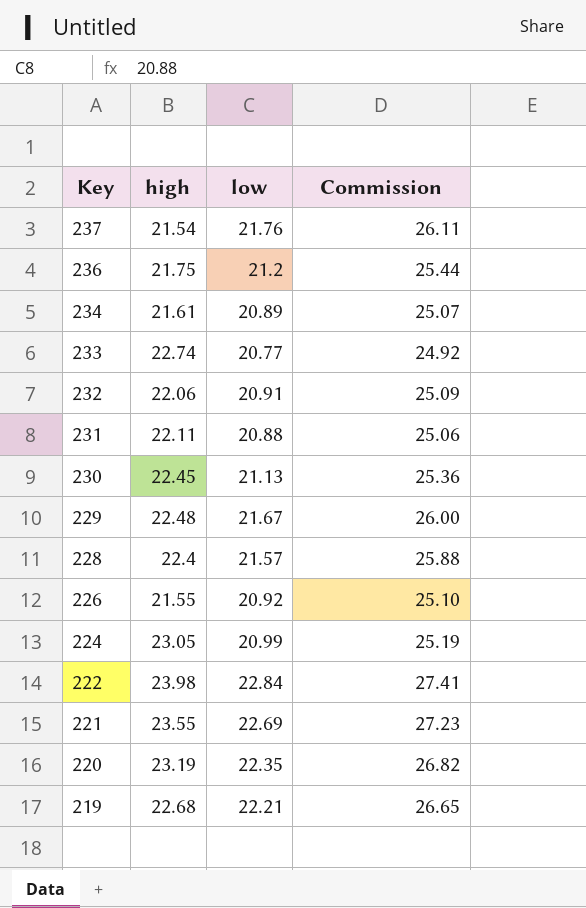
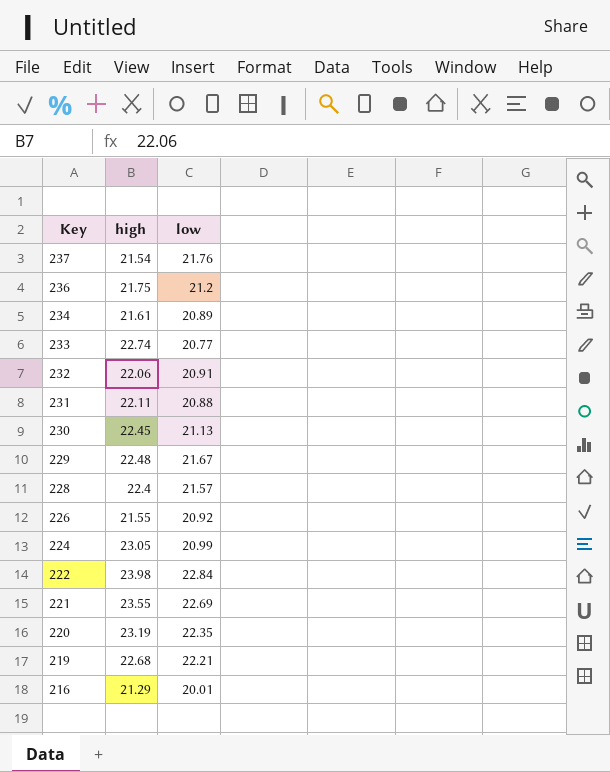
column Commission | formula: [low] * 1.2 -> none
row 216: none -> 21.29 | 20.01

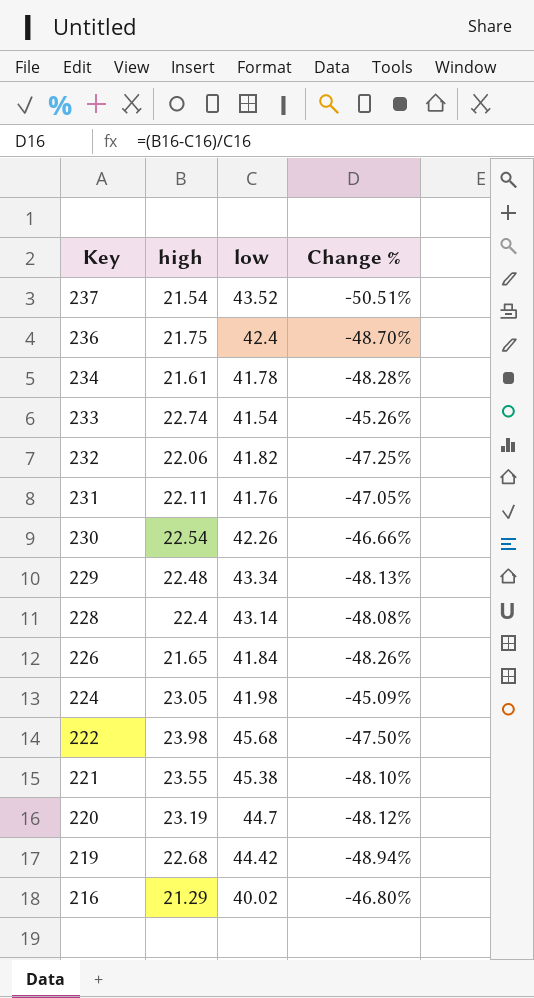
column Change % | formula: none -> ([high] - [low]) / [low]
237 | low: 21.76 -> 43.52
236 | low: 21.2 -> 42.4
234 | low: 20.89 -> 41.78
233 | low: 20.77 -> 41.54
232 | low: 20.91 -> 41.82
231 | low: 20.88 -> 41.76
230 | high: 22.45 -> 22.54
230 | low: 21.13 -> 42.26
229 | low: 21.67 -> 43.34
228 | low: 21.57 -> 43.14
226 | high: 21.55 -> 21.65
226 | low: 20.92 -> 41.84
224 | low: 20.99 -> 41.98
222 | low: 22.84 -> 45.68
221 | low: 22.69 -> 45.38
220 | low: 22.35 -> 44.7
219 | low: 22.21 -> 44.42
216 | low: 20.01 -> 40.02

